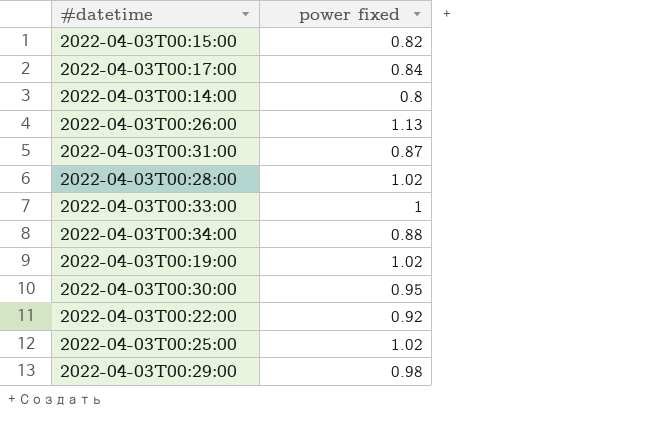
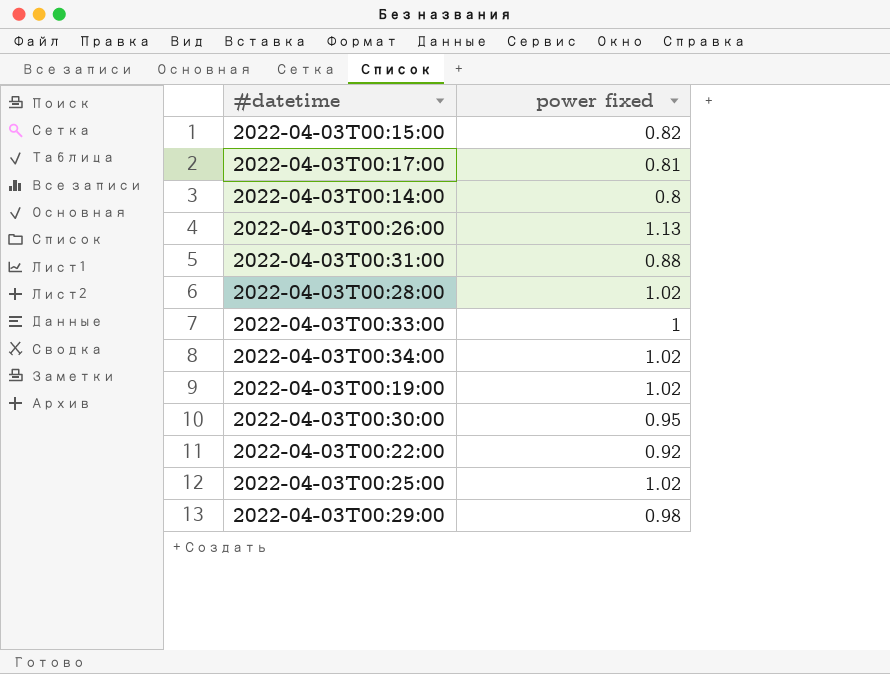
2022-04-03T00:17:00 | power fixed: 0.84 -> 0.81
2022-04-03T00:31:00 | power fixed: 0.87 -> 0.88
2022-04-03T00:34:00 | power fixed: 0.88 -> 1.02

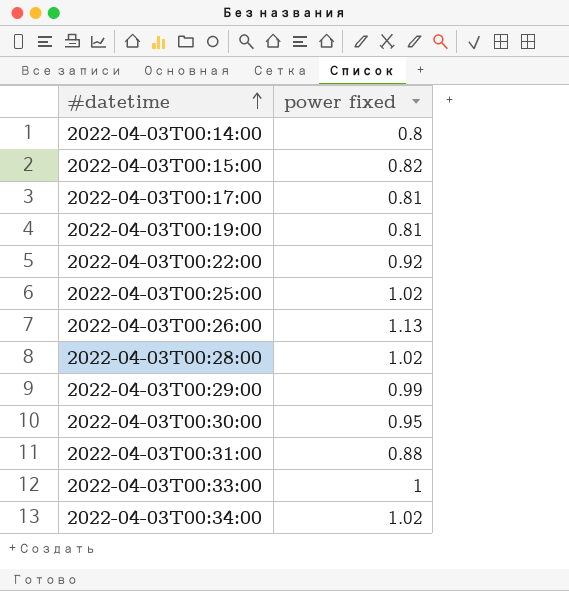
row order: none -> #datetime ascending
2022-04-03T00:19:00 | power fixed: 1.02 -> 0.81
2022-04-03T00:29:00 | power fixed: 0.98 -> 0.99

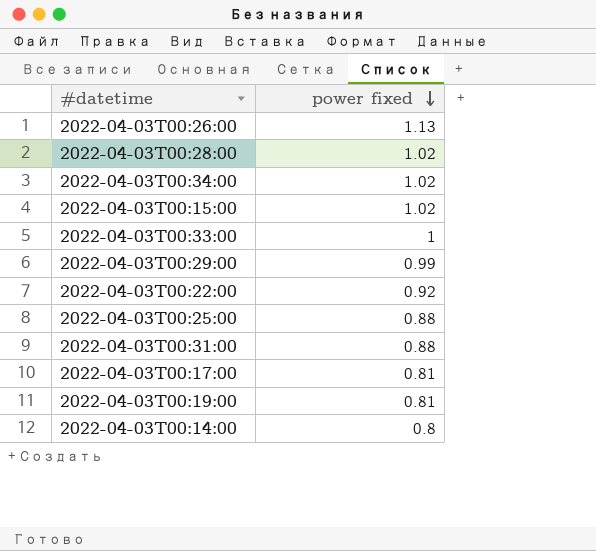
row order: #datetime ascending -> power fixed descending
row 2022-04-03T00:30:00: 0.95 -> none
2022-04-03T00:15:00 | power fixed: 0.82 -> 1.02
2022-04-03T00:25:00 | power fixed: 1.02 -> 0.88

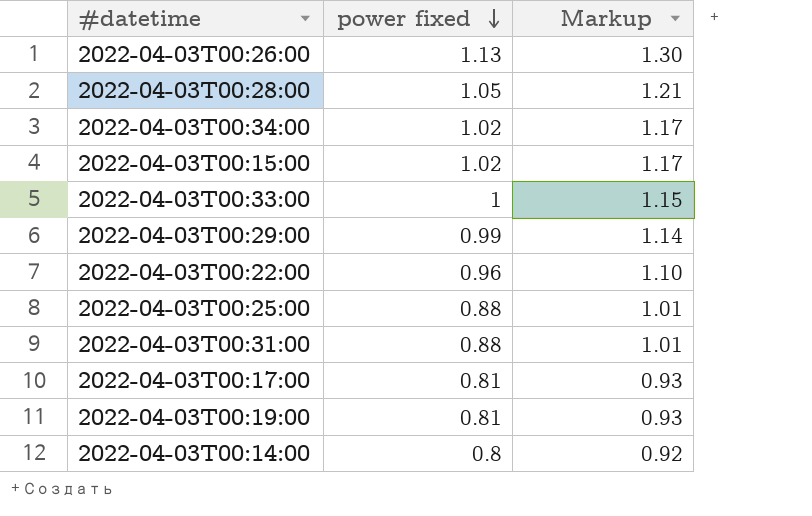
column Markup | formula: none -> [power fixed] * 1.15
2022-04-03T00:28:00 | power fixed: 1.02 -> 1.05
2022-04-03T00:22:00 | power fixed: 0.92 -> 0.96

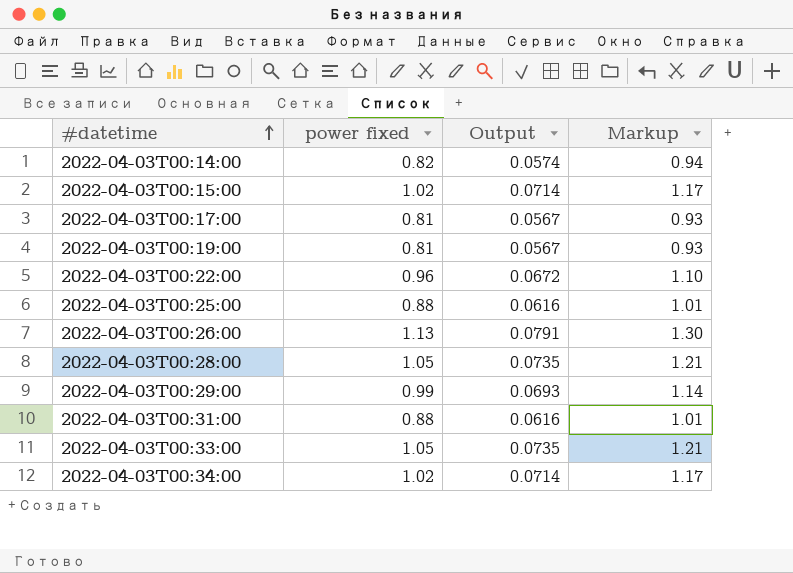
row order: power fixed descending -> #datetime ascending
column Output | formula: none -> [power fixed] * 0.07
2022-04-03T00:14:00 | power fixed: 0.8 -> 0.82
2022-04-03T00:14:00 | Markup: 0.92 -> 0.94
2022-04-03T00:33:00 | power fixed: 1 -> 1.05
2022-04-03T00:33:00 | Markup: 1.15 -> 1.21

